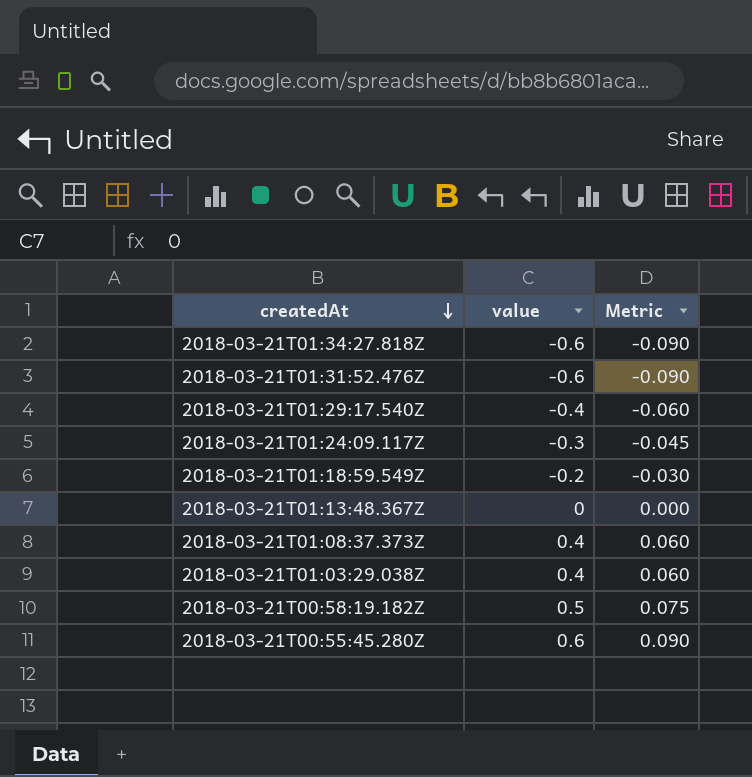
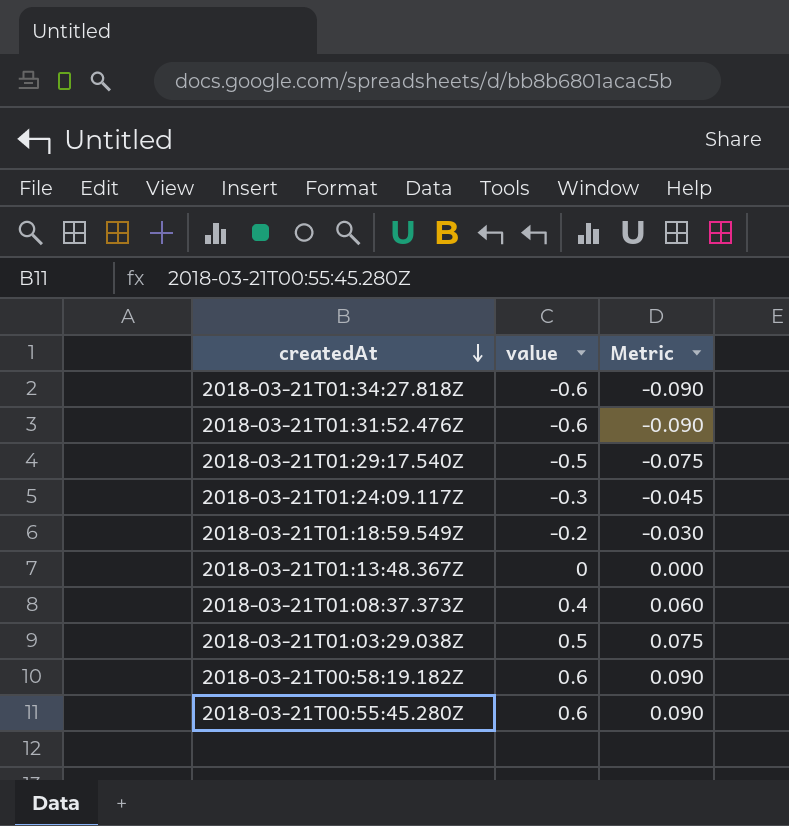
2018-03-21T01:29:17.540Z | value: -0.4 -> -0.5
2018-03-21T01:29:17.540Z | Metric: -0.060 -> -0.075
2018-03-21T01:03:29.038Z | value: 0.4 -> 0.5
2018-03-21T01:03:29.038Z | Metric: 0.060 -> 0.075
2018-03-21T00:58:19.182Z | value: 0.5 -> 0.6
2018-03-21T00:58:19.182Z | Metric: 0.075 -> 0.090

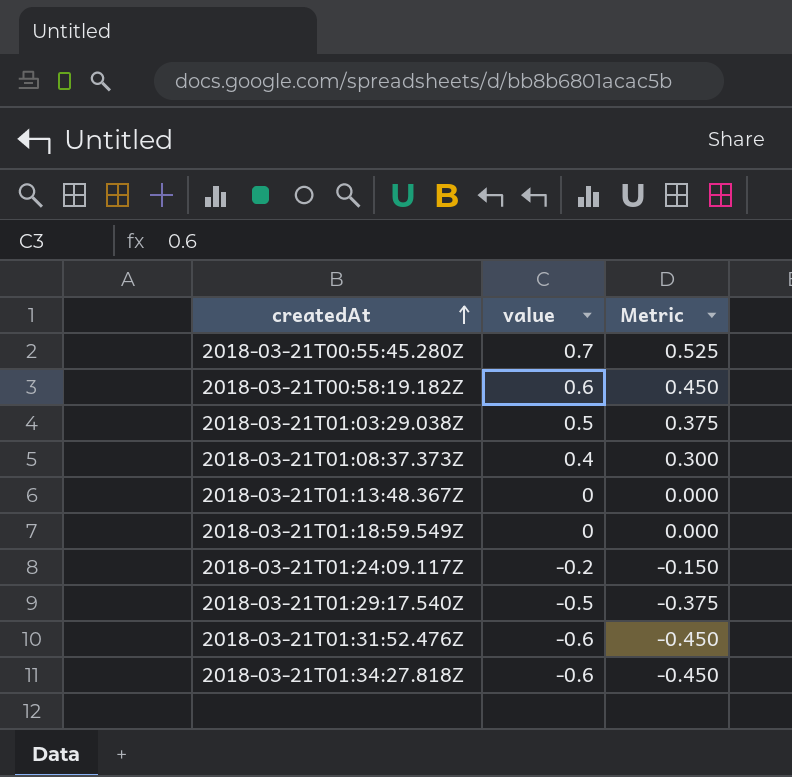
row order: createdAt descending -> createdAt ascending
column Metric | formula: [value] * 0.15 -> [value] * 0.75
2018-03-21T00:55:45.280Z | value: 0.6 -> 0.7
2018-03-21T01:18:59.549Z | value: -0.2 -> 0
2018-03-21T01:24:09.117Z | value: -0.3 -> -0.2

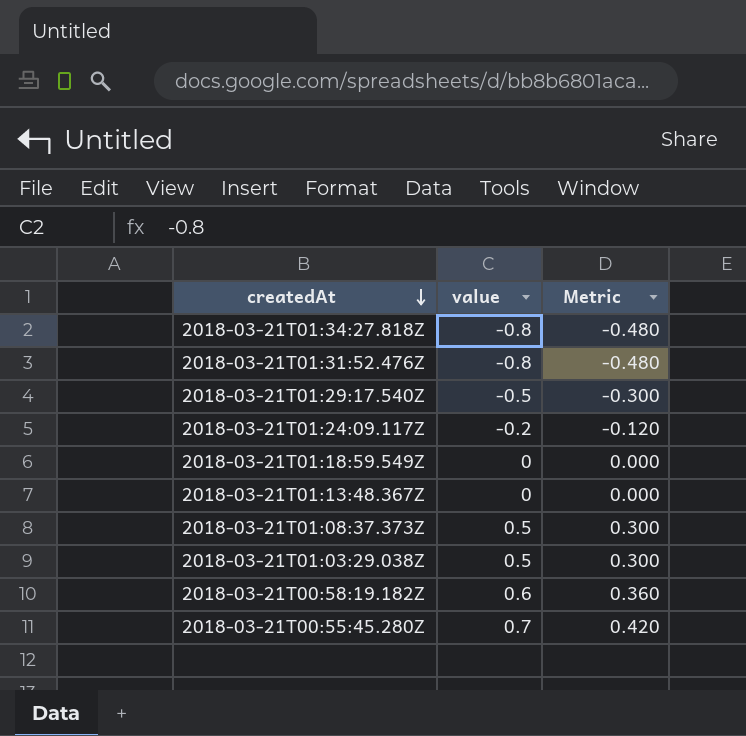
row order: createdAt ascending -> createdAt descending
column Metric | formula: [value] * 0.75 -> [value] * 0.6
2018-03-21T01:34:27.818Z | value: -0.6 -> -0.8
2018-03-21T01:31:52.476Z | value: -0.6 -> -0.8
2018-03-21T01:08:37.373Z | value: 0.4 -> 0.5

